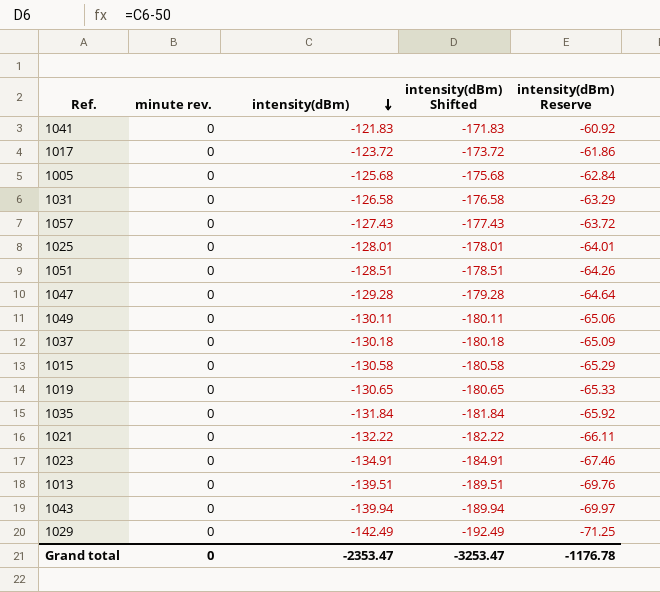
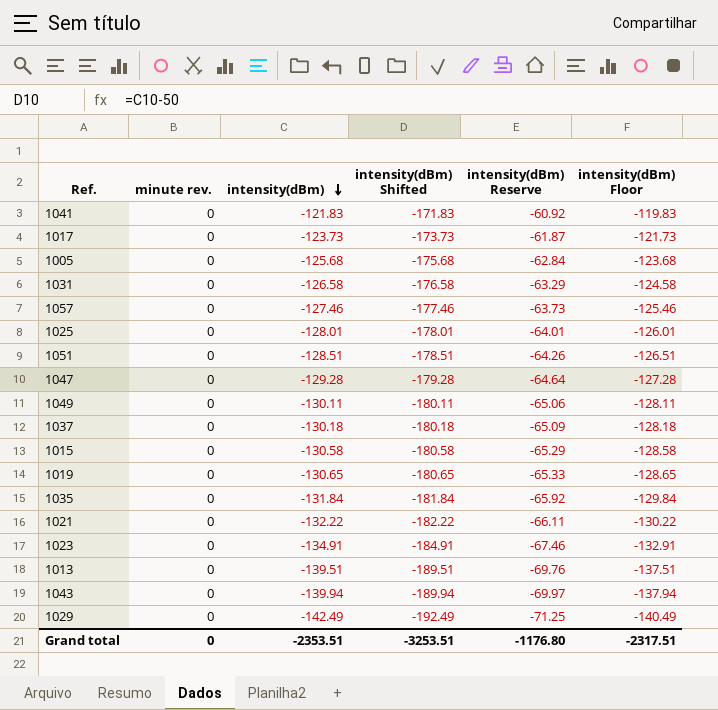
column intensity(dBm) Floor | formula: none -> [intensity(dBm)] + 2
1017 | intensity(dBm): -123.72 -> -123.73
1017 | intensity(dBm) Shifted: -173.72 -> -173.73
1017 | intensity(dBm) Reserve: -61.86 -> -61.87
1057 | intensity(dBm): -127.43 -> -127.46
1057 | intensity(dBm) Shifted: -177.43 -> -177.46
1057 | intensity(dBm) Reserve: -63.72 -> -63.73
Grand total | intensity(dBm): -2353.47 -> -2353.51
Grand total | intensity(dBm) Shifted: -3253.47 -> -3253.51
Grand total | intensity(dBm) Reserve: -1176.78 -> -1176.80

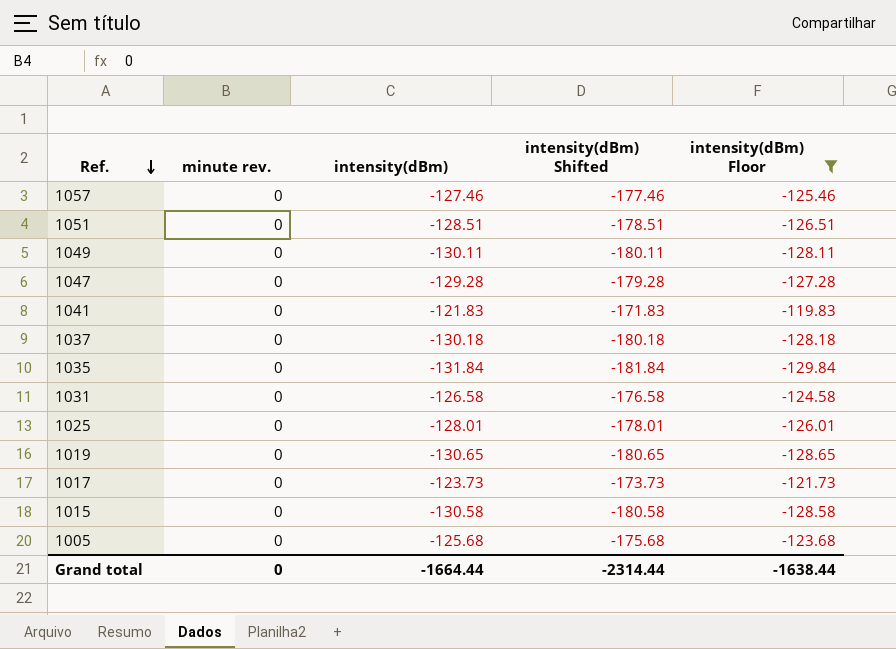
filter: none -> intensity(dBm) Floor >= -129.84
row order: intensity(dBm) descending -> Ref. descending
column intensity(dBm) Reserve | formula: [intensity(dBm)] * 0.5 -> none
Grand total | intensity(dBm): -2353.51 -> -1664.44
Grand total | intensity(dBm) Shifted: -3253.51 -> -2314.44
Grand total | intensity(dBm) Floor: -2317.51 -> -1638.44

